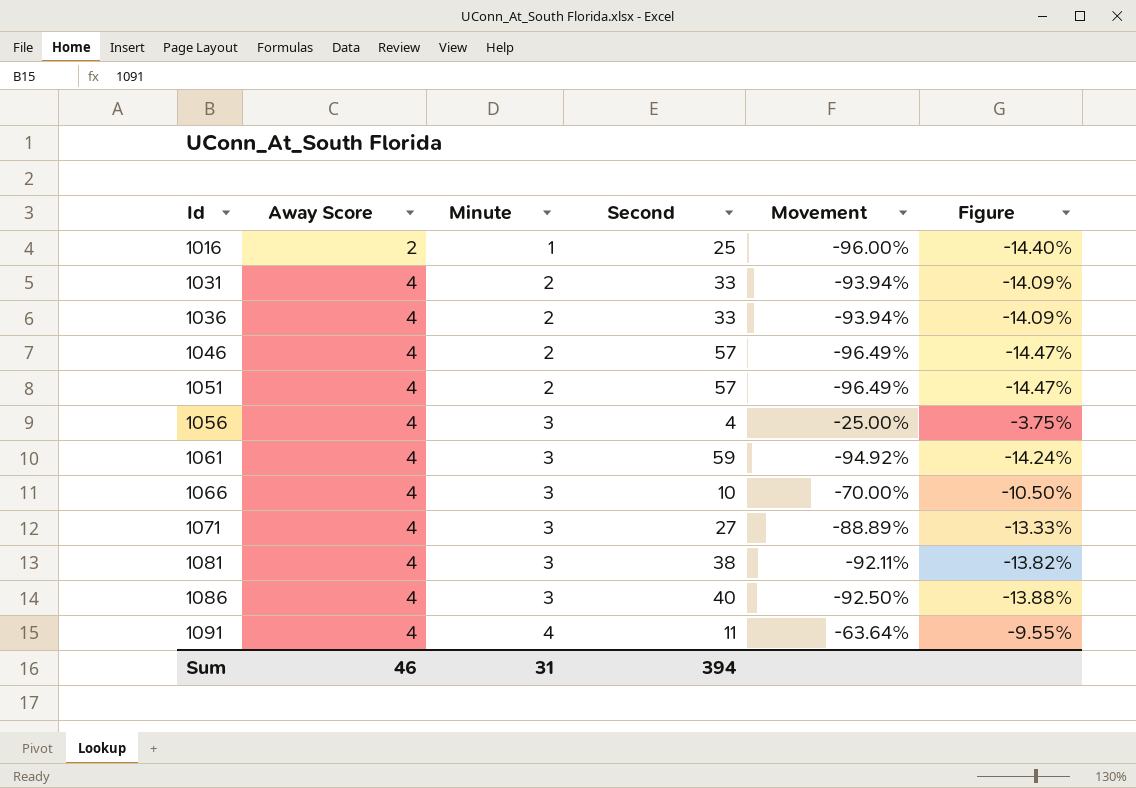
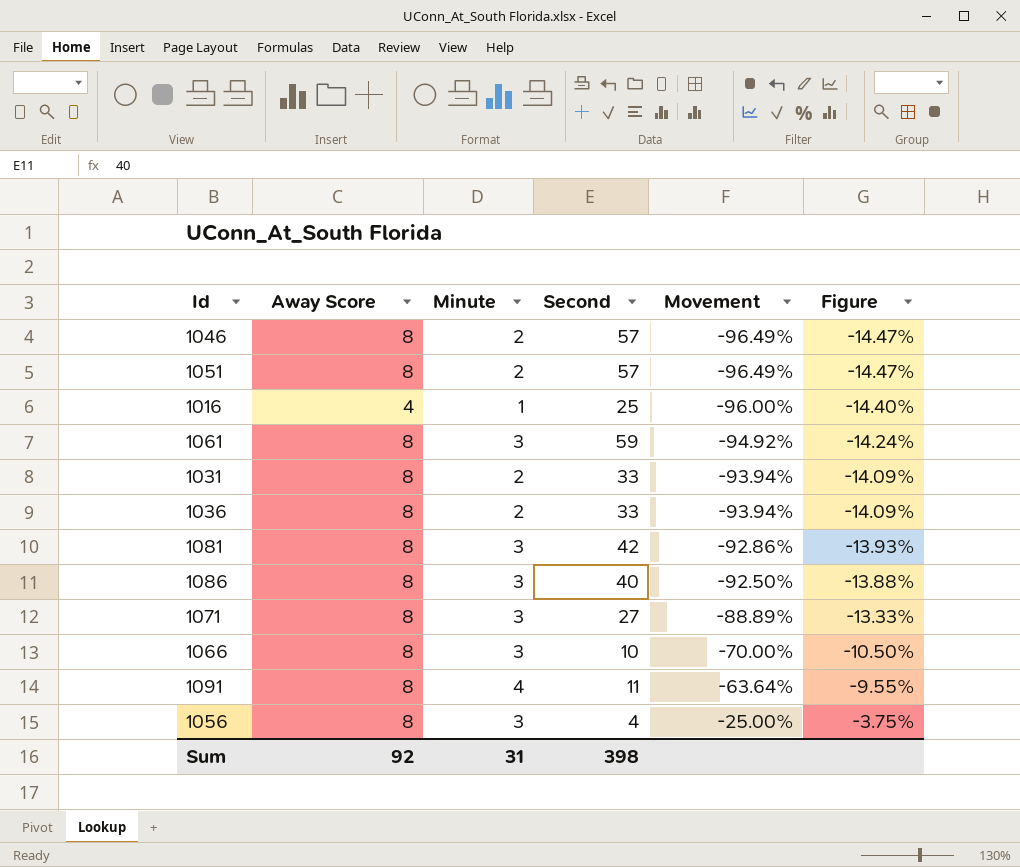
row order: Id ascending -> Movement ascending
1046 | Away Score: 4 -> 8
1051 | Away Score: 4 -> 8
1016 | Away Score: 2 -> 4
1061 | Away Score: 4 -> 8
1031 | Away Score: 4 -> 8
1036 | Away Score: 4 -> 8
1081 | Away Score: 4 -> 8
1081 | Second: 38 -> 42
1081 | Movement: -92.11% -> -92.86%
1081 | Figure: -13.82% -> -13.93%
1086 | Away Score: 4 -> 8
1071 | Away Score: 4 -> 8
1066 | Away Score: 4 -> 8
1091 | Away Score: 4 -> 8
1056 | Away Score: 4 -> 8
Sum | Away Score: 46 -> 92
Sum | Second: 394 -> 398

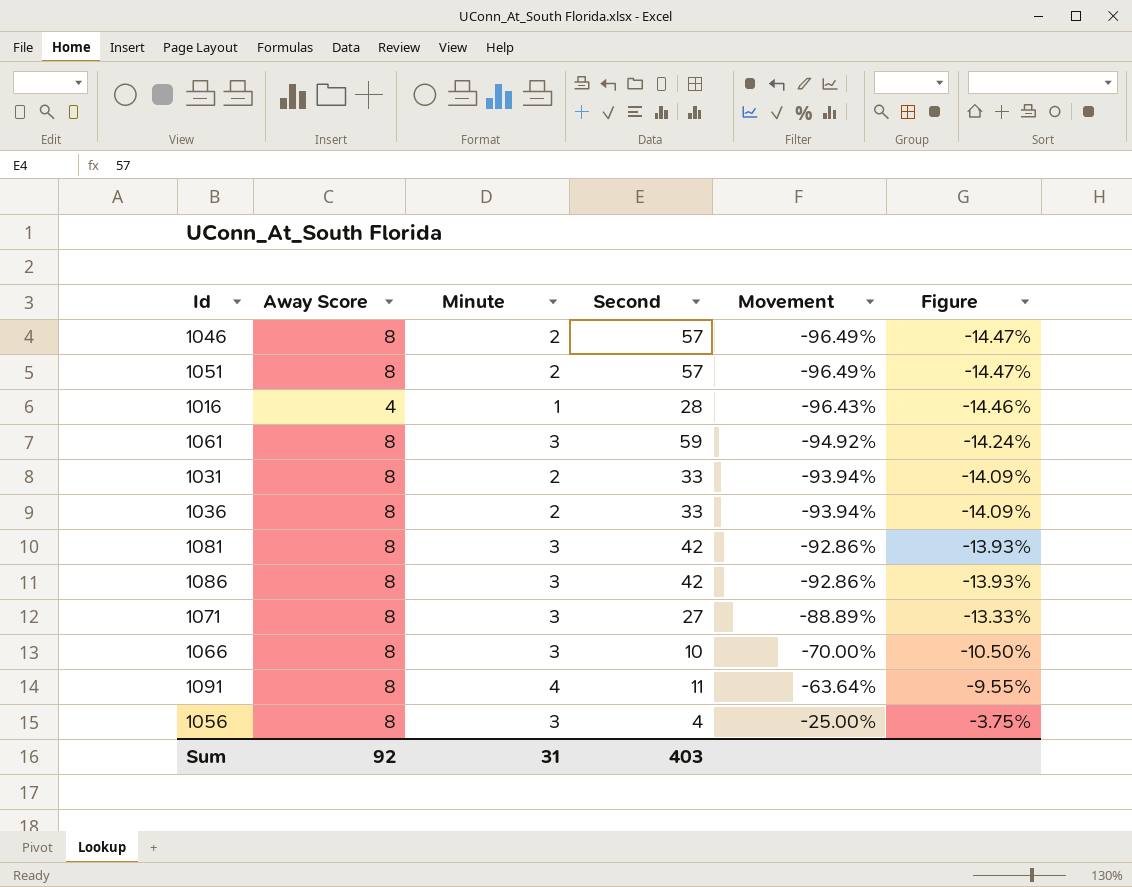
1016 | Second: 25 -> 28
1016 | Movement: -96.00% -> -96.43%
1016 | Figure: -14.40% -> -14.46%
1086 | Second: 40 -> 42
1086 | Movement: -92.50% -> -92.86%
1086 | Figure: -13.88% -> -13.93%
Sum | Second: 398 -> 403

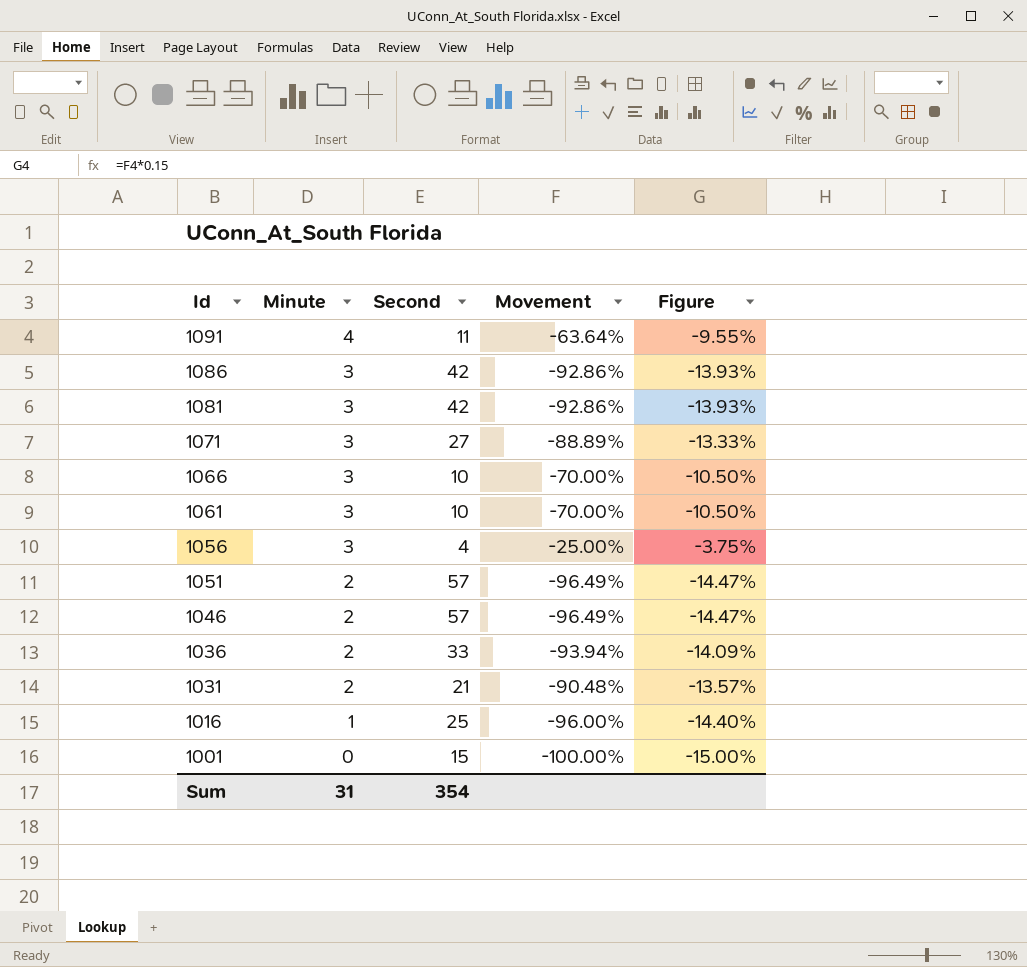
row order: Movement ascending -> Id descending
column Away Score | position: 2 -> none
1061 | Second: 59 -> 10
1061 | Movement: -94.92% -> -70.00%
1061 | Figure: -14.24% -> -10.50%
1031 | Second: 33 -> 21
1031 | Movement: -93.94% -> -90.48%
1031 | Figure: -14.09% -> -13.57%
1016 | Second: 28 -> 25
1016 | Movement: -96.43% -> -96.00%
1016 | Figure: -14.46% -> -14.40%
row 1001: none -> 0 | 15 | -100.00% | -15.00%
Sum | Second: 403 -> 354

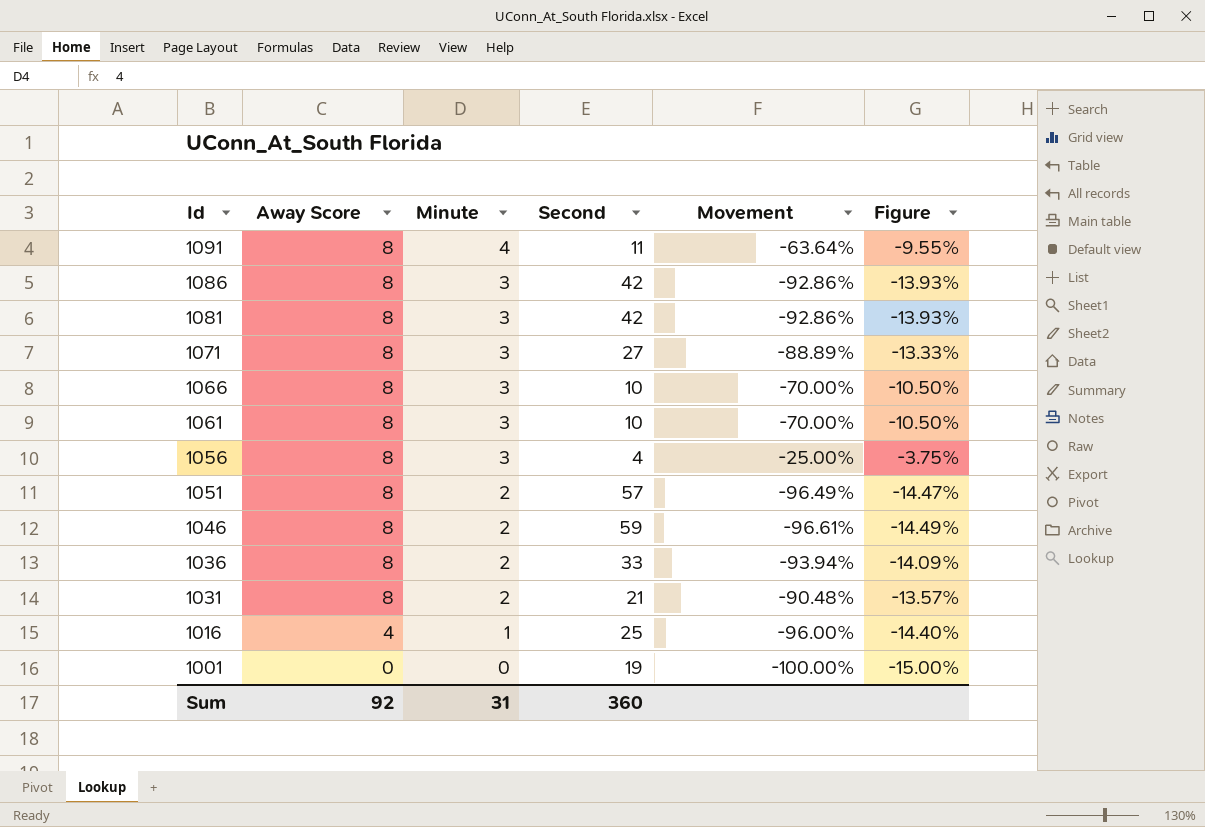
column Away Score | position: none -> 2
1046 | Second: 57 -> 59
1046 | Movement: -96.49% -> -96.61%
1046 | Figure: -14.47% -> -14.49%
1001 | Second: 15 -> 19
Sum | Second: 354 -> 360

